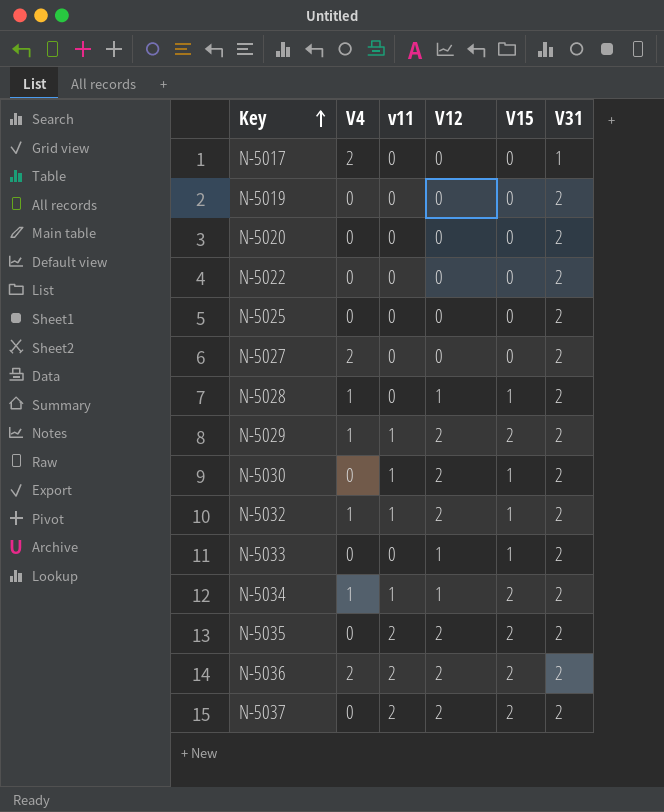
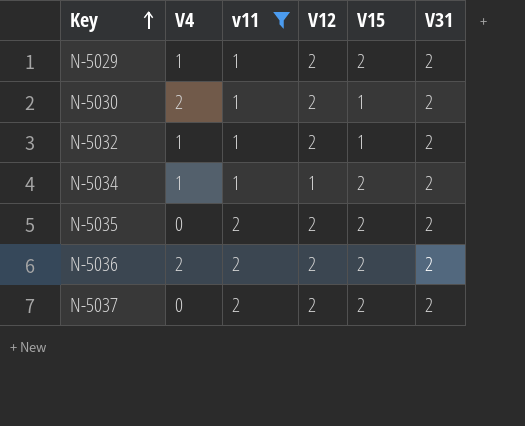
filter: none -> v11 != 0
N-5030 | V4: 0 -> 2

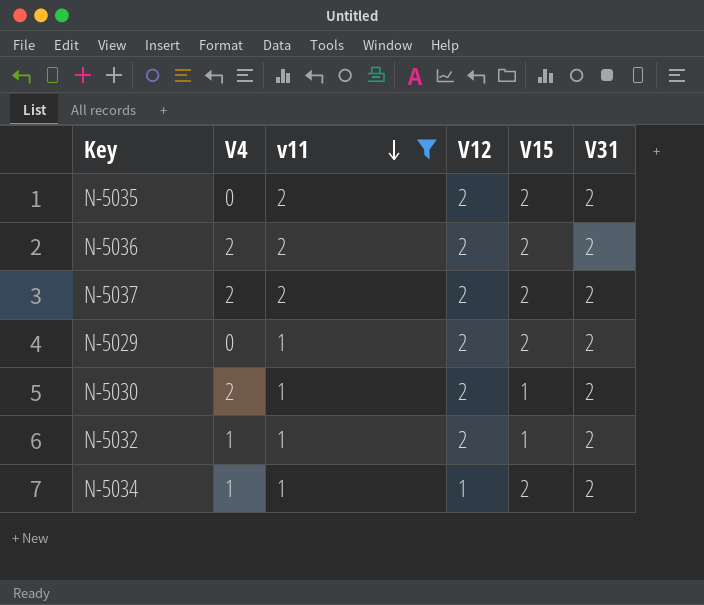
row order: Key ascending -> v11 descending
N-5037 | V4: 0 -> 2
N-5029 | V4: 1 -> 0

